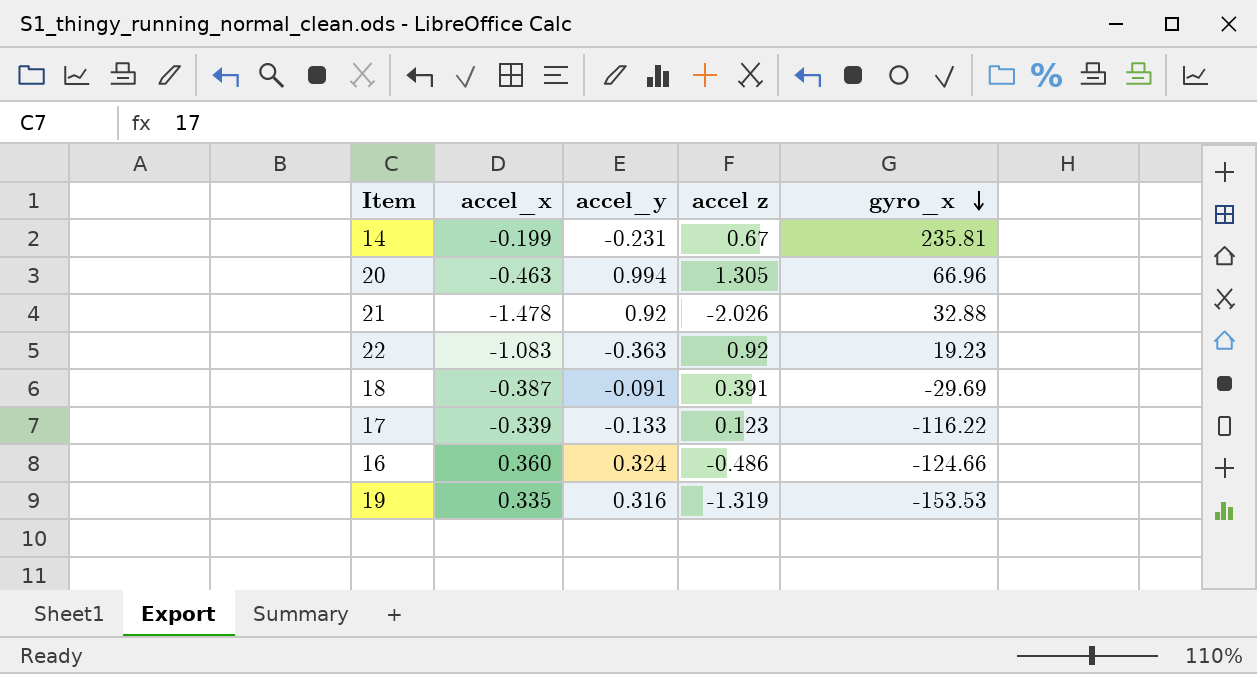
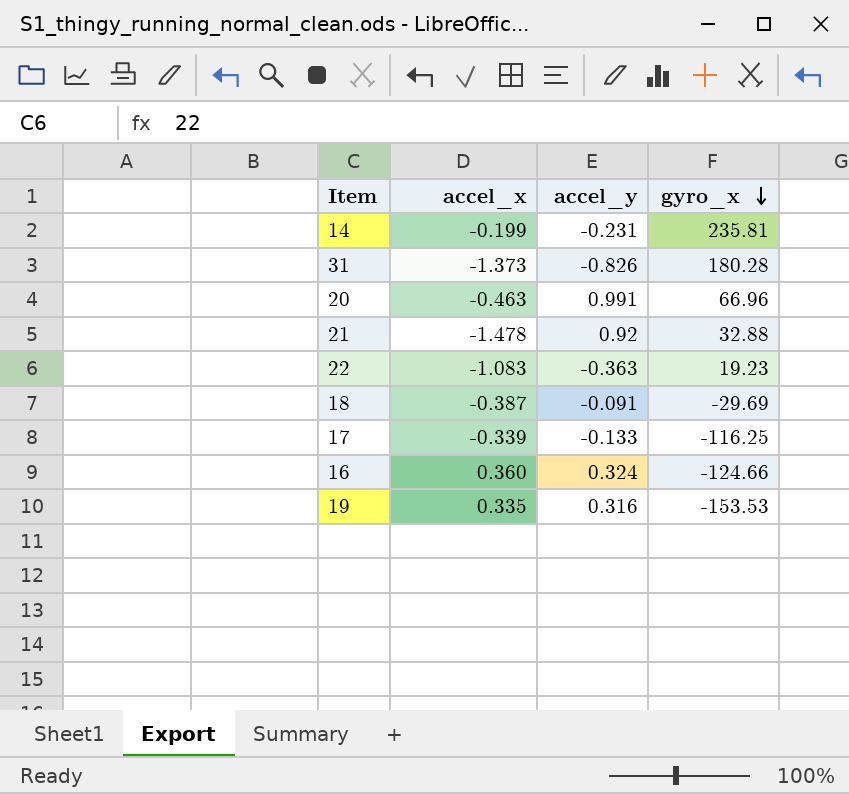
column accel z | position: 4 -> none
row 31: none -> -1.373 | -0.826 | 180.28
20 | accel_y: 0.994 -> 0.991
17 | gyro_x: -116.22 -> -116.25

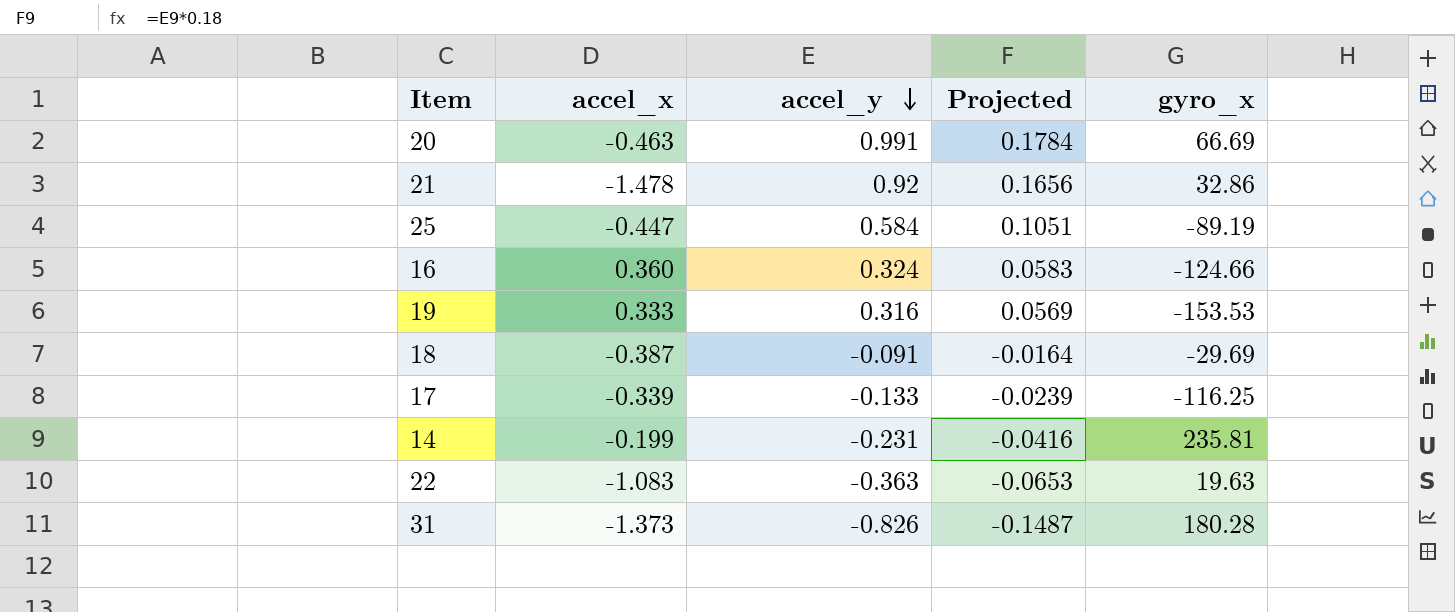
row order: gyro_x descending -> accel_y descending
column Projected | formula: none -> [accel_y] * 0.18
20 | gyro_x: 66.96 -> 66.69
21 | gyro_x: 32.88 -> 32.86
row 25: none -> -0.447 | 0.584 | 0.1051 | -89.19
19 | accel_x: 0.335 -> 0.333
22 | gyro_x: 19.23 -> 19.63

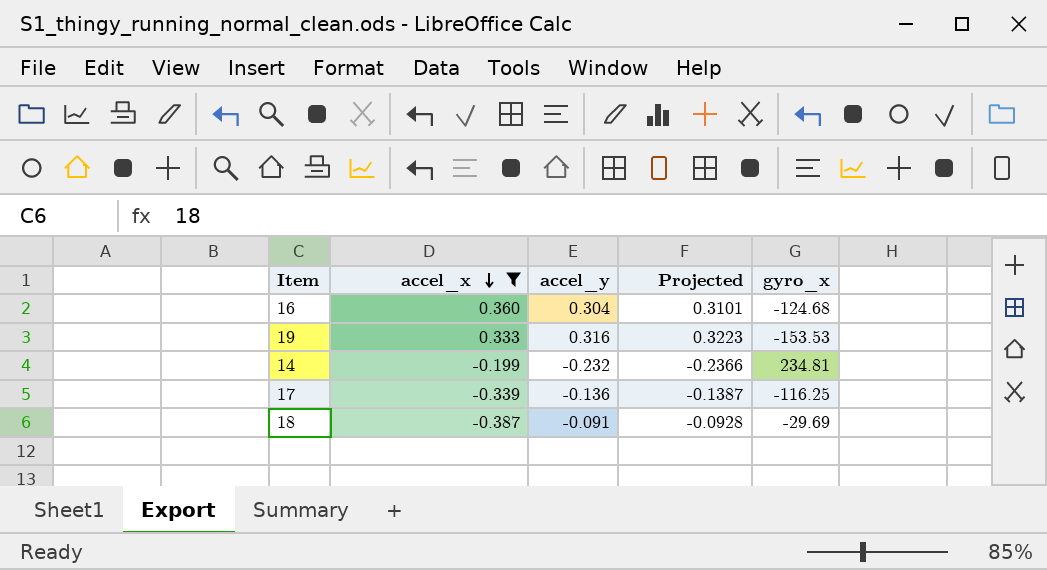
filter: none -> accel_x >= -0.387
row order: accel_y descending -> accel_x descending
column Projected | formula: [accel_y] * 0.18 -> [accel_y] * 1.02
16 | accel_y: 0.324 -> 0.304
16 | gyro_x: -124.66 -> -124.68
14 | accel_y: -0.231 -> -0.232
14 | gyro_x: 235.81 -> 234.81
17 | accel_y: -0.133 -> -0.136

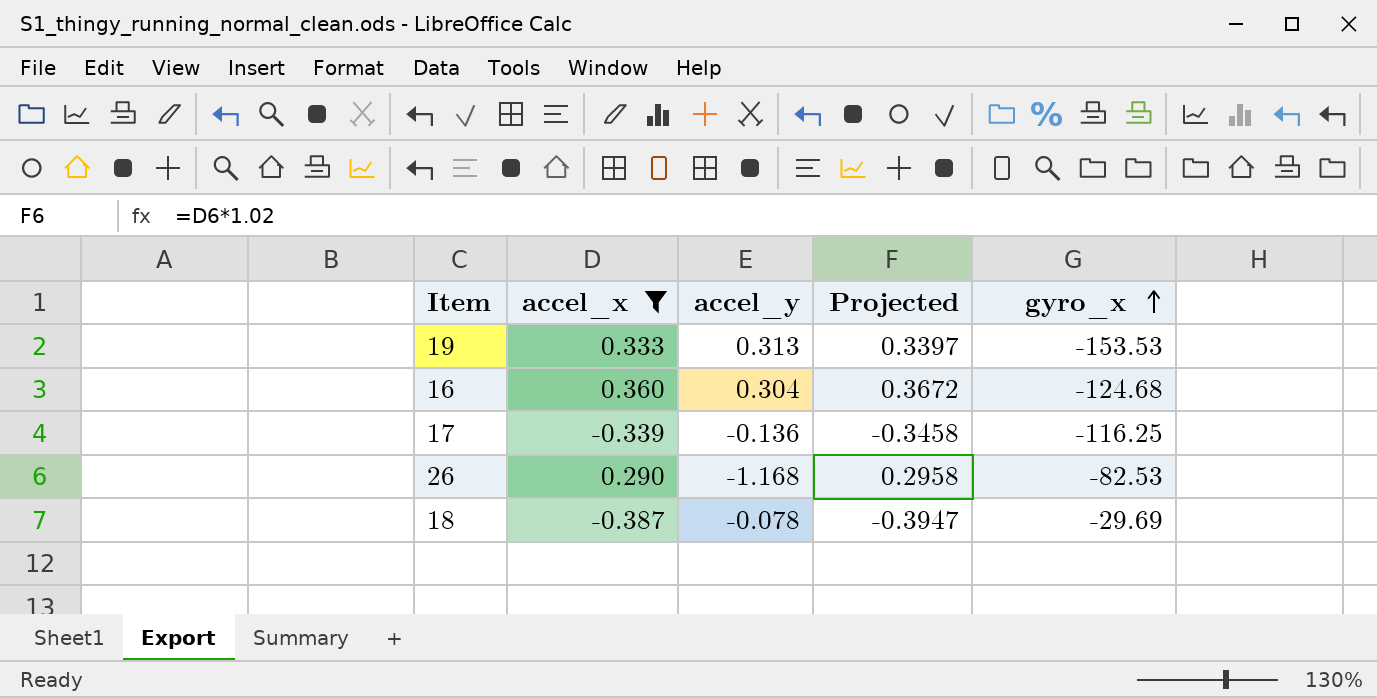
row order: accel_x descending -> gyro_x ascending
column Projected | formula: [accel_y] * 1.02 -> [accel_x] * 1.02
row 14: -0.199 | -0.232 | -0.2366 | 234.81 -> none
19 | accel_y: 0.316 -> 0.313
row 26: none -> 0.290 | -1.168 | 0.2958 | -82.53
18 | accel_y: -0.091 -> -0.078

